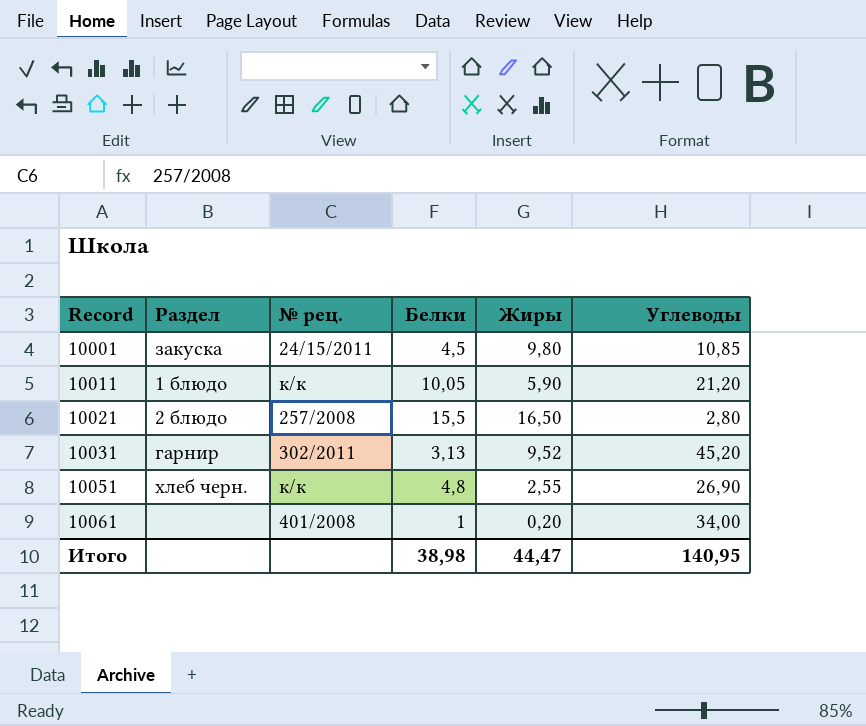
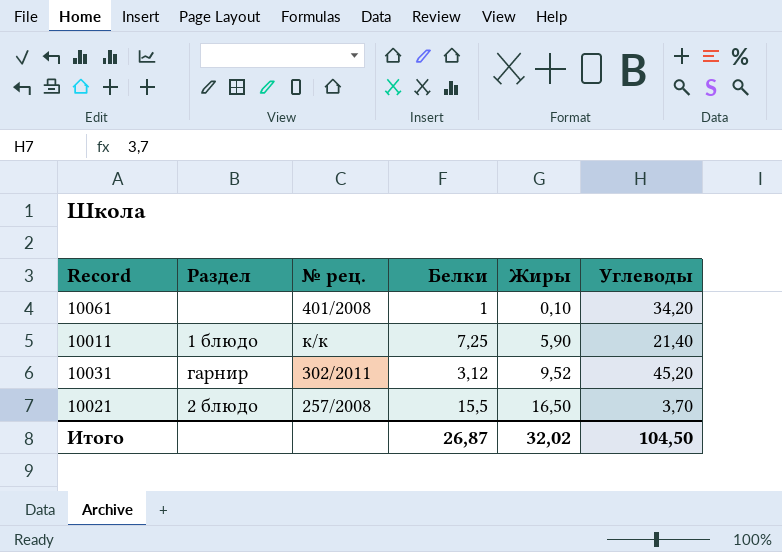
row order: Record ascending -> Жиры ascending
row 10001: закуска | 24/15/2011 | 4,5 | 9,80 | 10,85 -> none
row 10051: хлеб черн. | к/к | 4,8 | 2,55 | 26,90 -> none
10061 | Жиры: 0,20 -> 0,10
10061 | Углеводы: 34,00 -> 34,20
10011 | Белки: 10,05 -> 7,25
10011 | Углеводы: 21,20 -> 21,40
10031 | Белки: 3,13 -> 3,12
10021 | Углеводы: 2,80 -> 3,70
Итого | Белки: 38,98 -> 26,87
Итого | Жиры: 44,47 -> 32,02
Итого | Углеводы: 140,95 -> 104,50

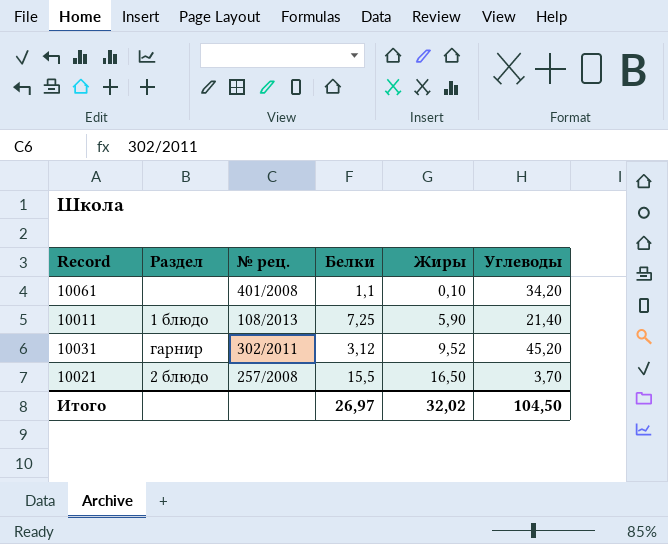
10061 | Белки: 1 -> 1,1
10011 | № рец.: к/к -> 108/2013
Итого | Белки: 26,87 -> 26,97

